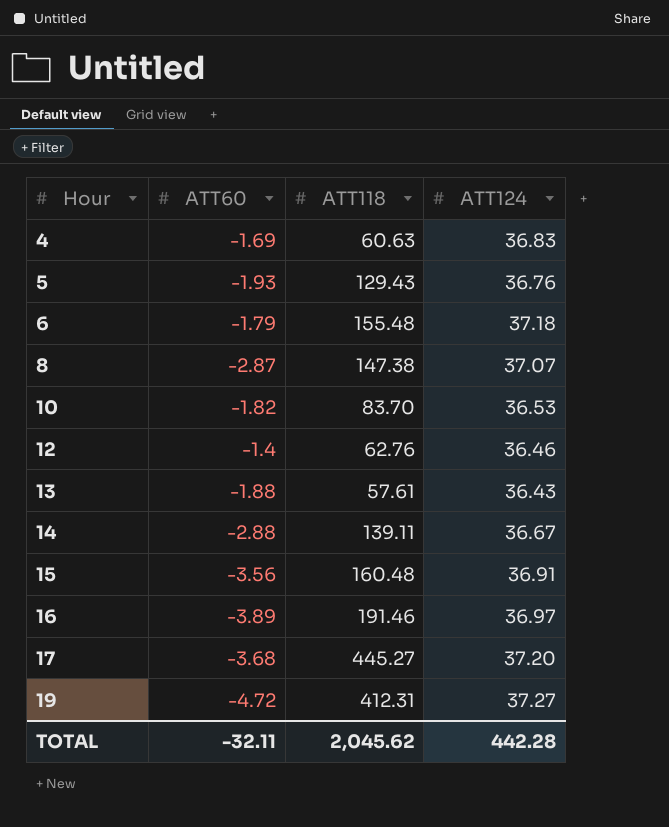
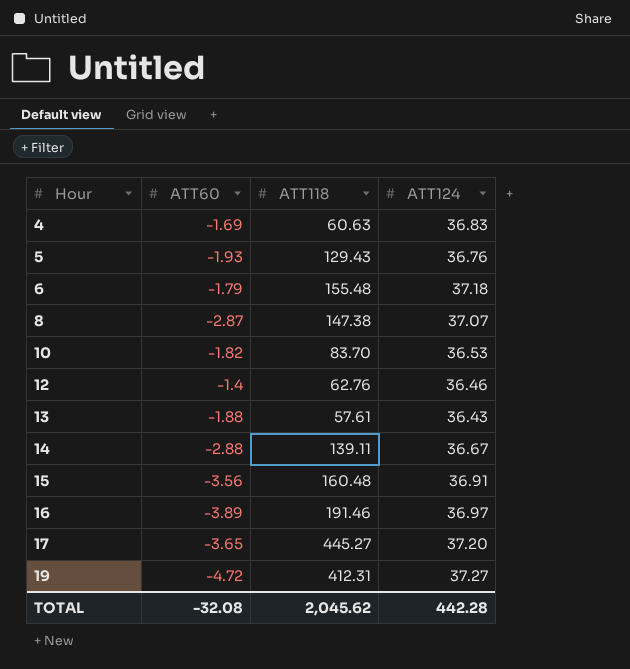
17 | ATT60: -3.68 -> -3.65
TOTAL | ATT60: -32.11 -> -32.08

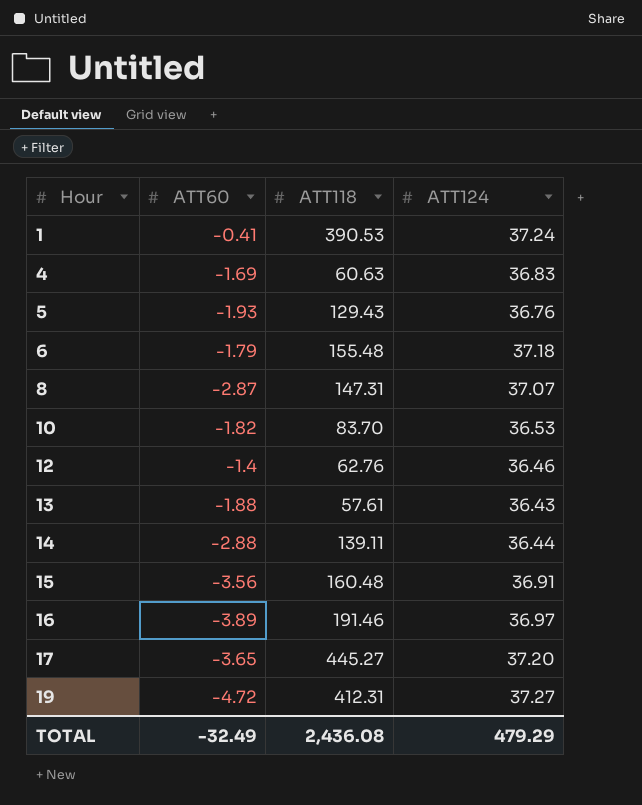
row 1: none -> -0.41 | 390.53 | 37.24
8 | ATT118: 147.38 -> 147.31
14 | ATT124: 36.67 -> 36.44
TOTAL | ATT60: -32.08 -> -32.49
TOTAL | ATT118: 2,045.62 -> 2,436.08
TOTAL | ATT124: 442.28 -> 479.29

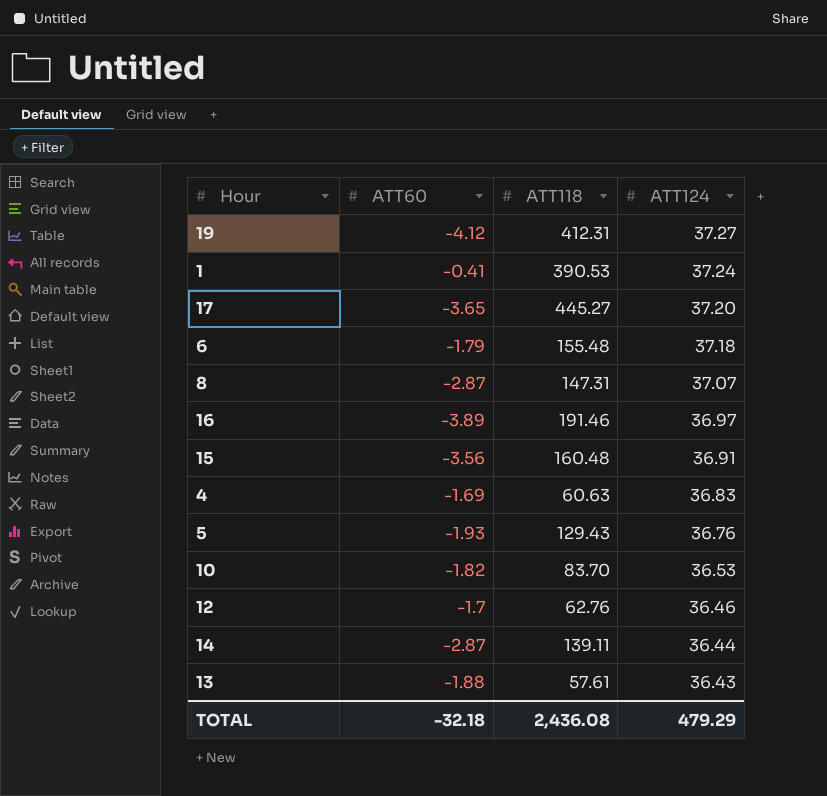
row order: Hour ascending -> ATT124 descending
19 | ATT60: -4.72 -> -4.12
12 | ATT60: -1.4 -> -1.7
14 | ATT60: -2.88 -> -2.87
TOTAL | ATT60: -32.49 -> -32.18

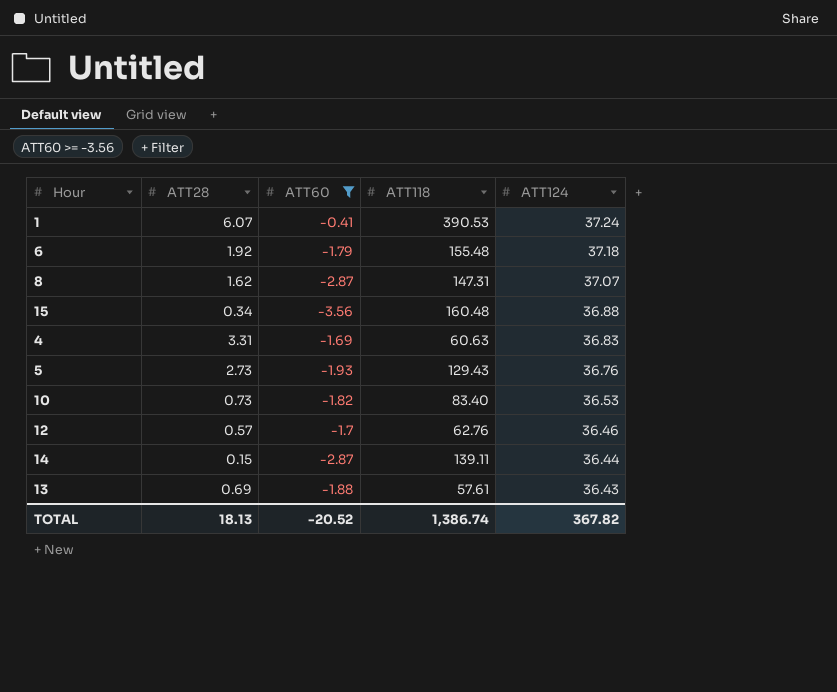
filter: none -> ATT60 >= -3.56
column ATT28 | position: none -> 2
15 | ATT124: 36.91 -> 36.88
10 | ATT118: 83.70 -> 83.40
TOTAL | ATT60: -32.18 -> -20.52
TOTAL | ATT118: 2,436.08 -> 1,386.74
TOTAL | ATT124: 479.29 -> 367.82

